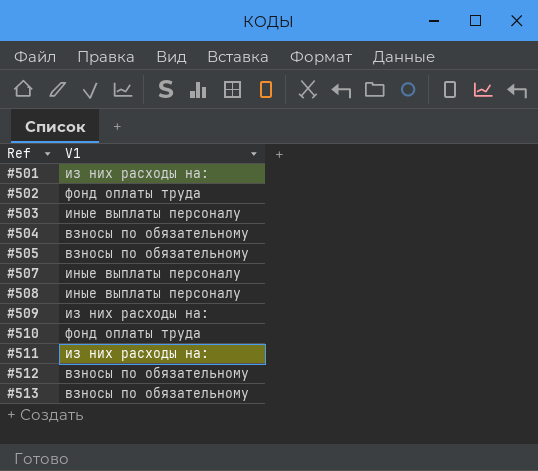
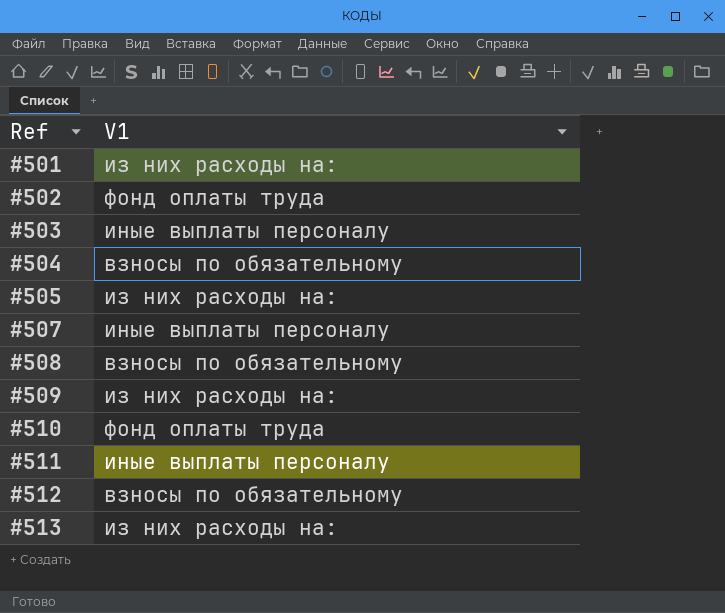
#505 | V1: взносы по обязательному -> из них расходы на:
#508 | V1: иные выплаты персоналу -> взносы по обязательному
#511 | V1: из них расходы на: -> иные выплаты персоналу
#513 | V1: взносы по обязательному -> из них расходы на:

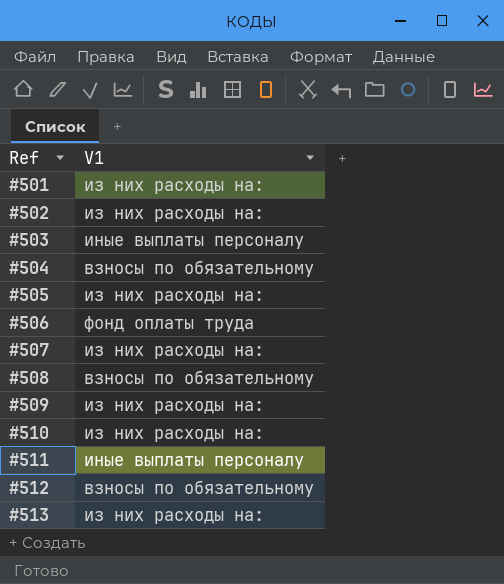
#502 | V1: фонд оплаты труда -> из них расходы на:
row #506: none -> фонд оплаты труда
#507 | V1: иные выплаты персоналу -> из них расходы на:
#510 | V1: фонд оплаты труда -> из них расходы на:

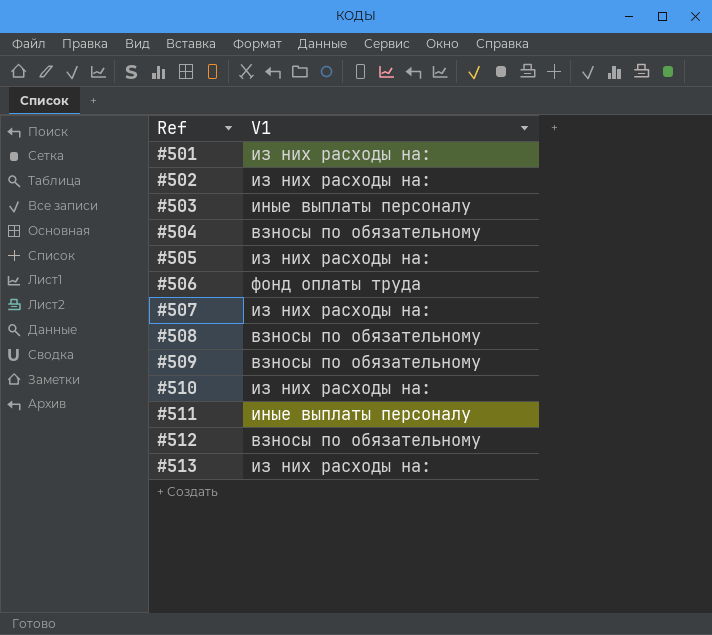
#509 | V1: из них расходы на: -> взносы по обязательному

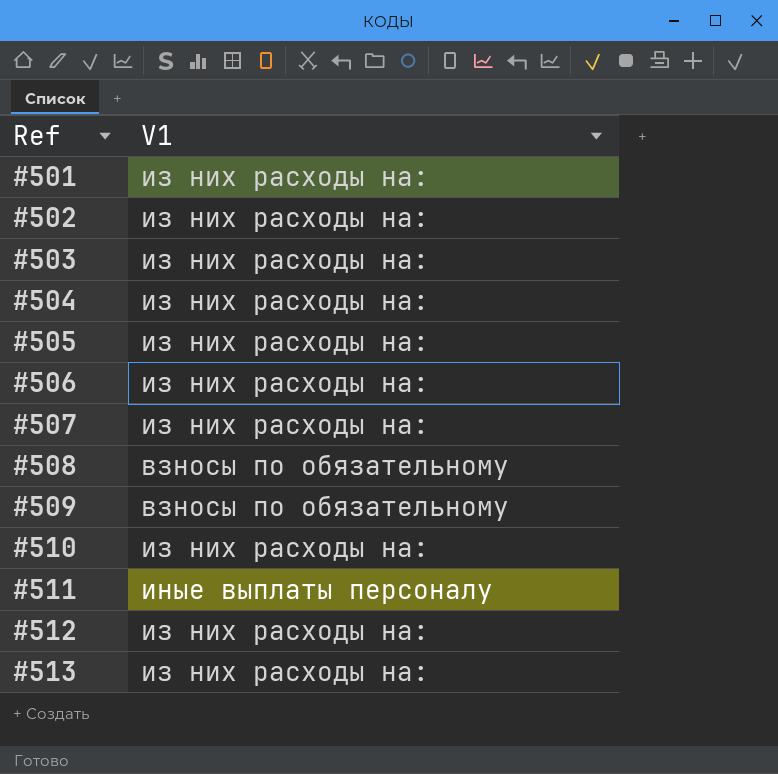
#503 | V1: иные выплаты персоналу -> из них расходы на:
#504 | V1: взносы по обязательному -> из них расходы на:
#506 | V1: фонд оплаты труда -> из них расходы на:
#512 | V1: взносы по обязательному -> из них расходы на:

